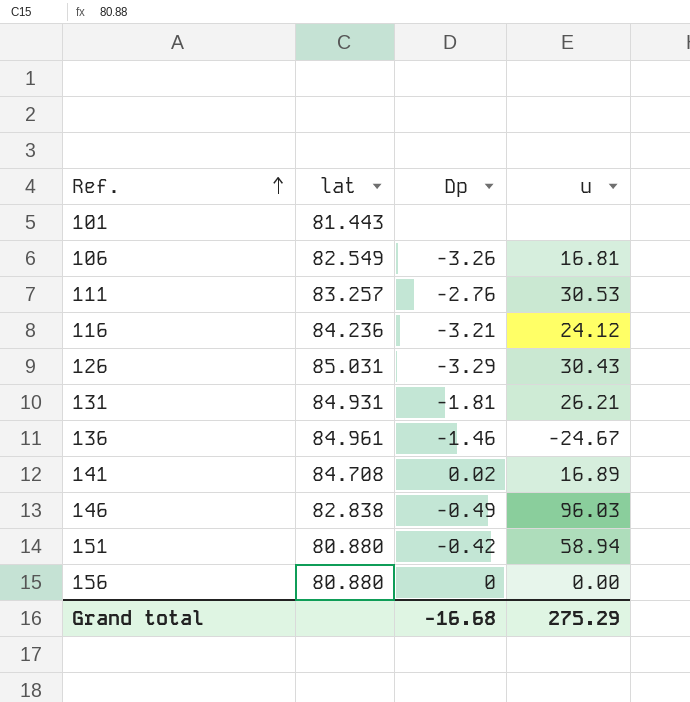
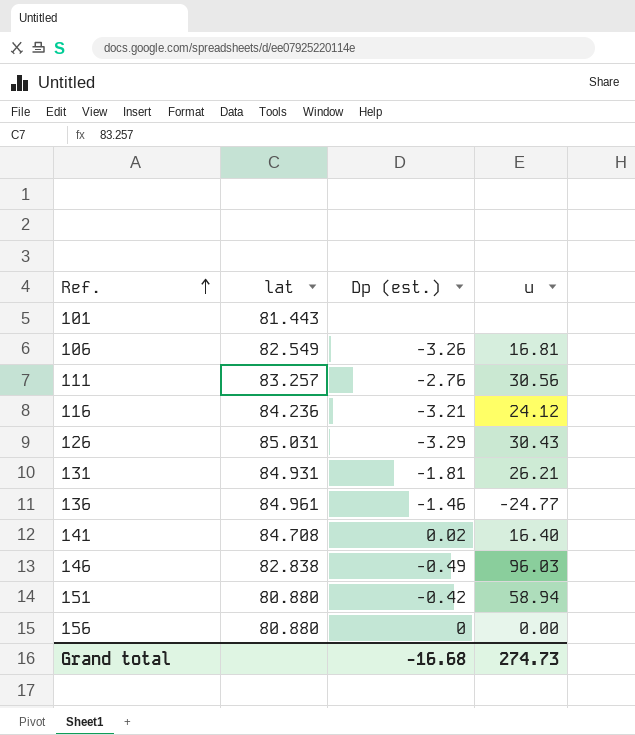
column name: Dp -> Dp (est.)
111 | u: 30.53 -> 30.56
136 | u: -24.67 -> -24.77
141 | u: 16.89 -> 16.40
Grand total | u: 275.29 -> 274.73

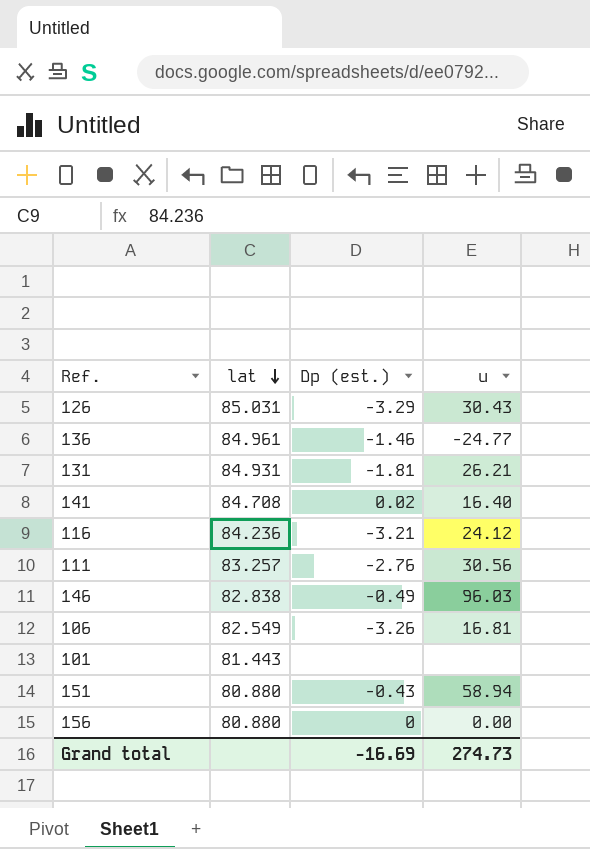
row order: Ref. ascending -> lat descending
151 | Dp (est.): -0.42 -> -0.43
Grand total | Dp (est.): -16.68 -> -16.69

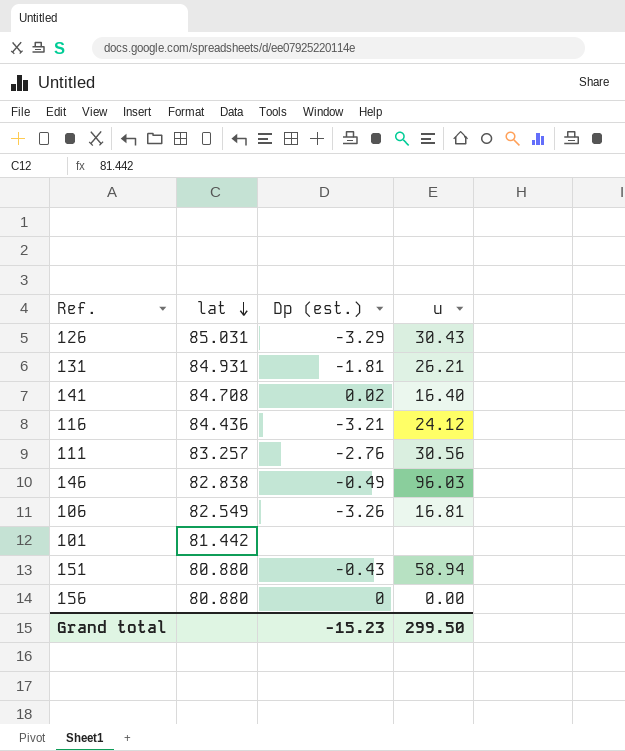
row 136: 84.961 | -1.46 | -24.77 -> none
116 | lat: 84.236 -> 84.436
101 | lat: 81.443 -> 81.442
Grand total | Dp (est.): -16.69 -> -15.23
Grand total | u: 274.73 -> 299.50

